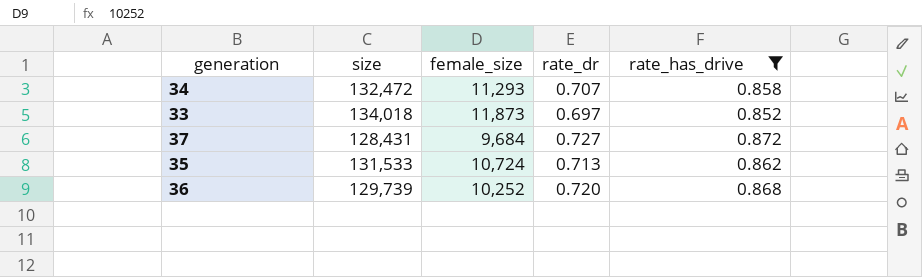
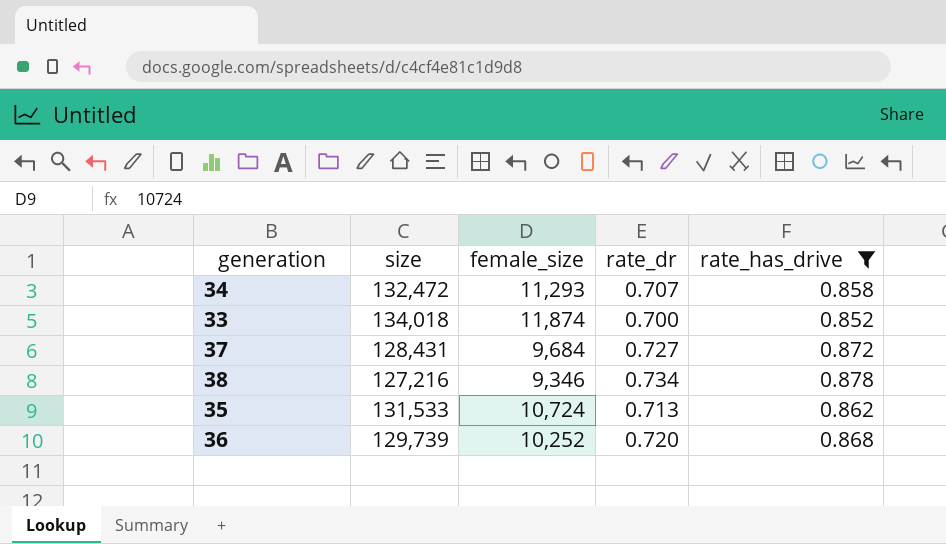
33 | female_size: 11,873 -> 11,874
33 | rate_dr: 0.697 -> 0.700
row 38: none -> 127,216 | 9,346 | 0.734 | 0.878

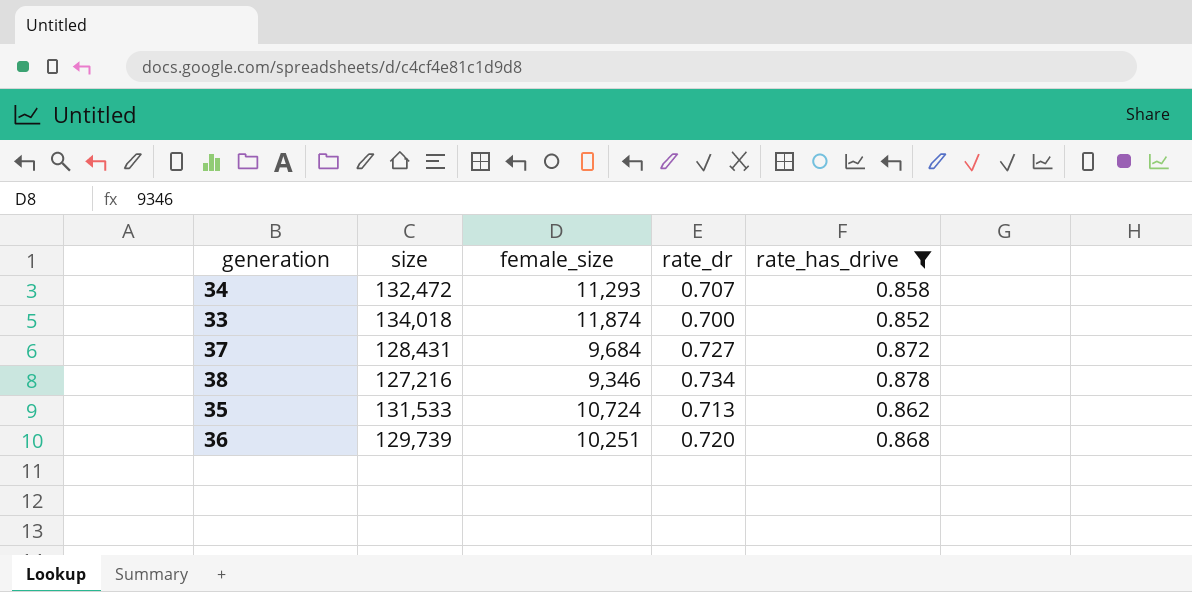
36 | female_size: 10,252 -> 10,251

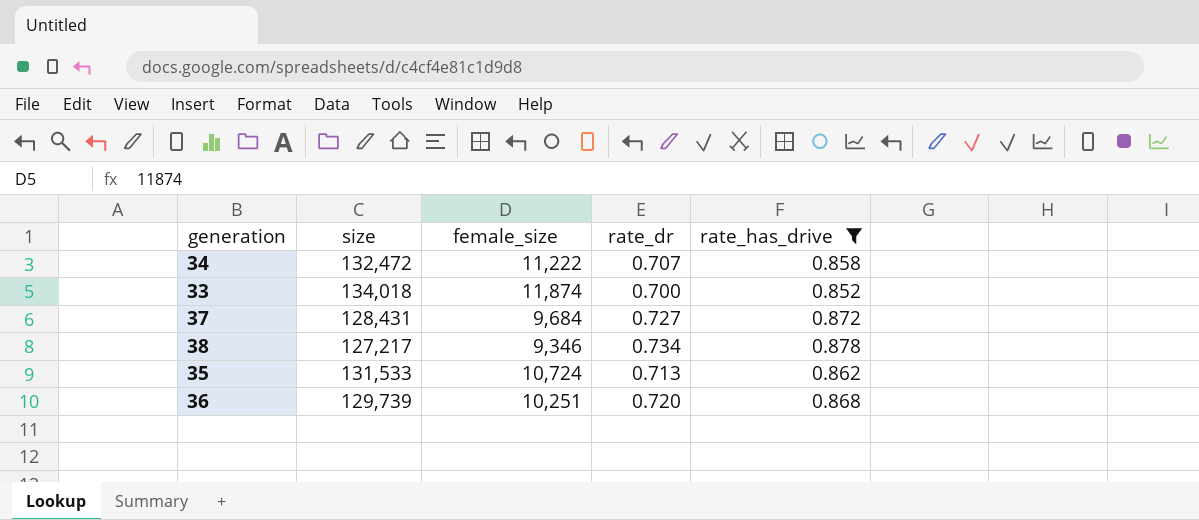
34 | female_size: 11,293 -> 11,222
38 | size: 127,216 -> 127,217

